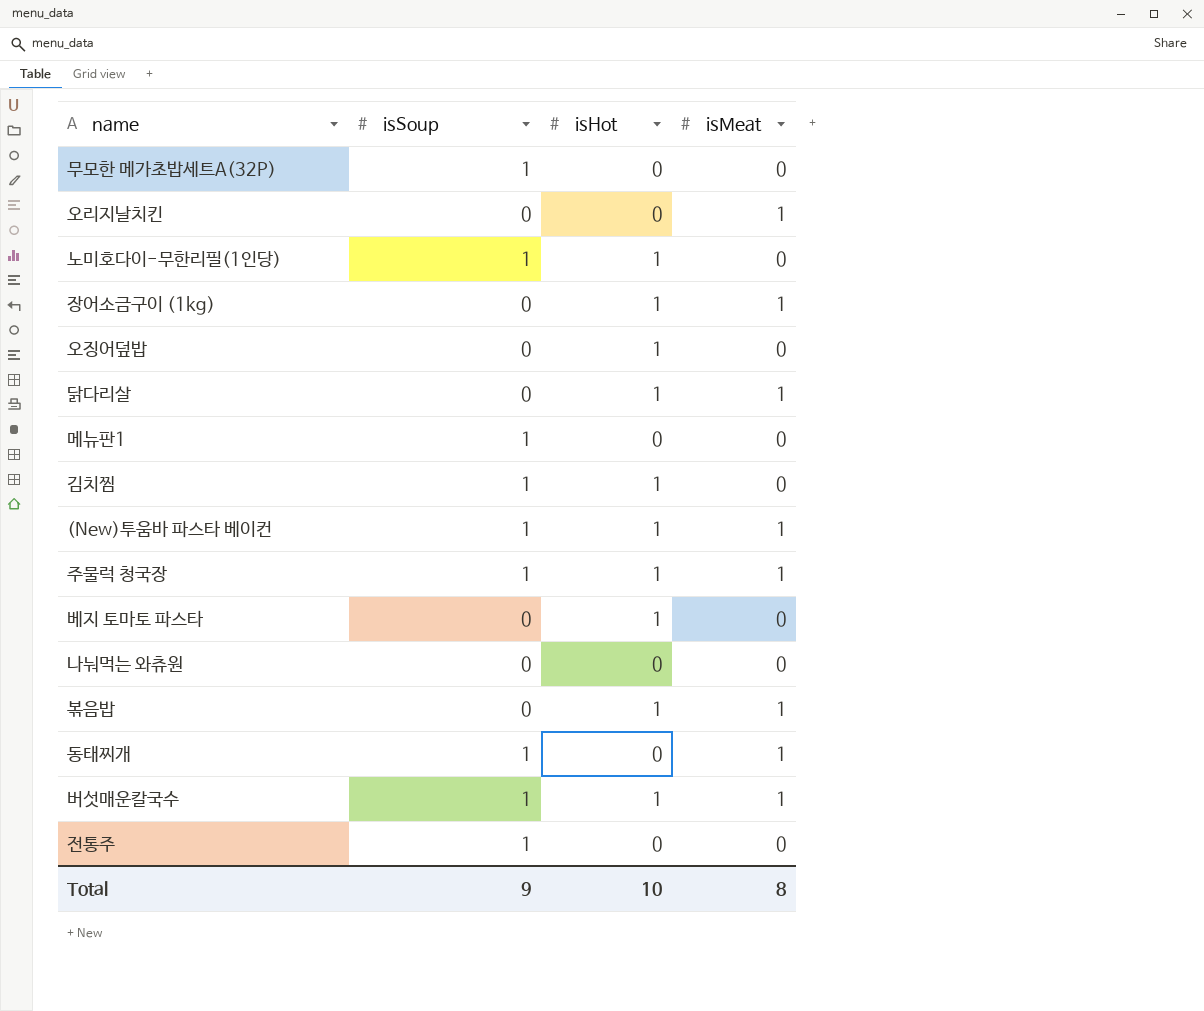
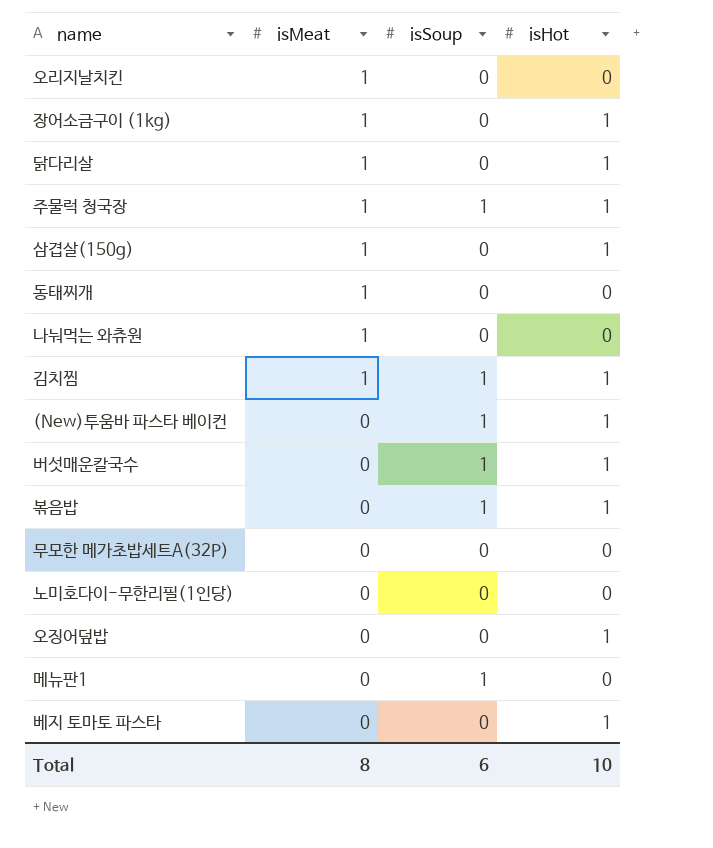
row order: none -> isMeat descending
column isMeat | position: 4 -> 2
row 전통주: 1 | 0 | 0 -> none
row 삼겹살(150g): none -> 1 | 0 | 1
동태찌개 | isSoup: 1 -> 0
나눠먹는 와츄원 | isMeat: 0 -> 1
김치찜 | isMeat: 0 -> 1
(New)투움바 파스타 베이컨 | isMeat: 1 -> 0
버섯매운칼국수 | isMeat: 1 -> 0
볶음밥 | isMeat: 1 -> 0
볶음밥 | isSoup: 0 -> 1
무모한 메가초밥세트A(32P) | isSoup: 1 -> 0
노미호다이-무한리필(1인당) | isSoup: 1 -> 0
노미호다이-무한리필(1인당) | isHot: 1 -> 0
Total | isSoup: 9 -> 6

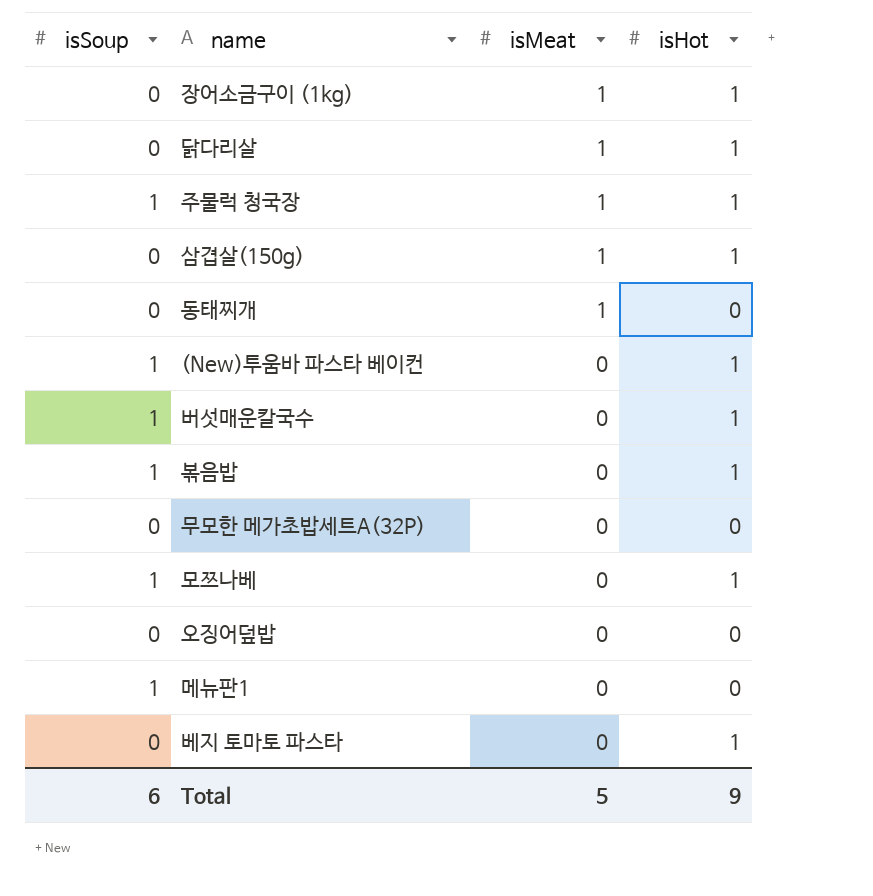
column isSoup | position: 3 -> 1
row 오리지날치킨: 1 | 0 | 0 -> none
row 나눠먹는 와츄원: 1 | 0 | 0 -> none
row 김치찜: 1 | 1 | 1 -> none
row 노미호다이-무한리필(1인당): 0 | 0 | 0 -> none
row 모쯔나베: none -> 1 | 0 | 1
오징어덮밥 | isHot: 1 -> 0
Total | isMeat: 8 -> 5
Total | isHot: 10 -> 9

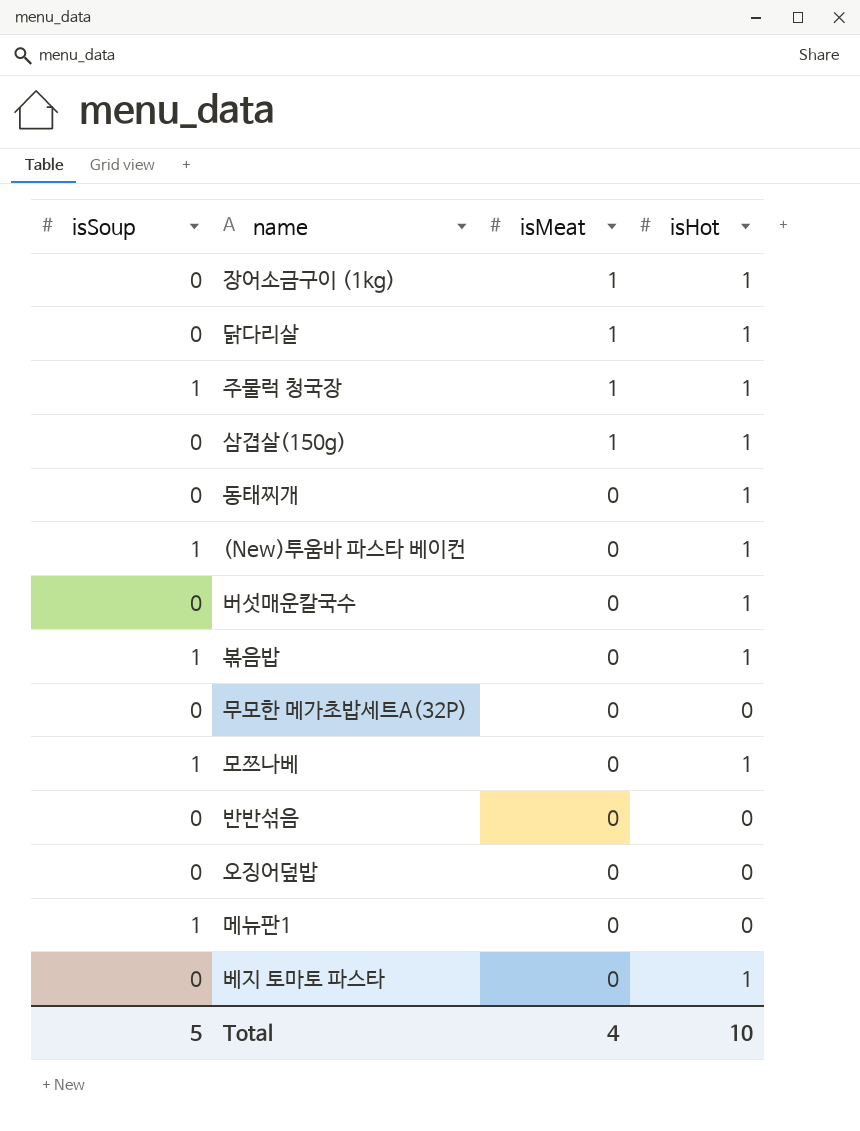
동태찌개 | isMeat: 1 -> 0
동태찌개 | isHot: 0 -> 1
버섯매운칼국수 | isSoup: 1 -> 0
row 반반섞음: none -> 0 | 0 | 0
Total | isSoup: 6 -> 5
Total | isMeat: 5 -> 4
Total | isHot: 9 -> 10

